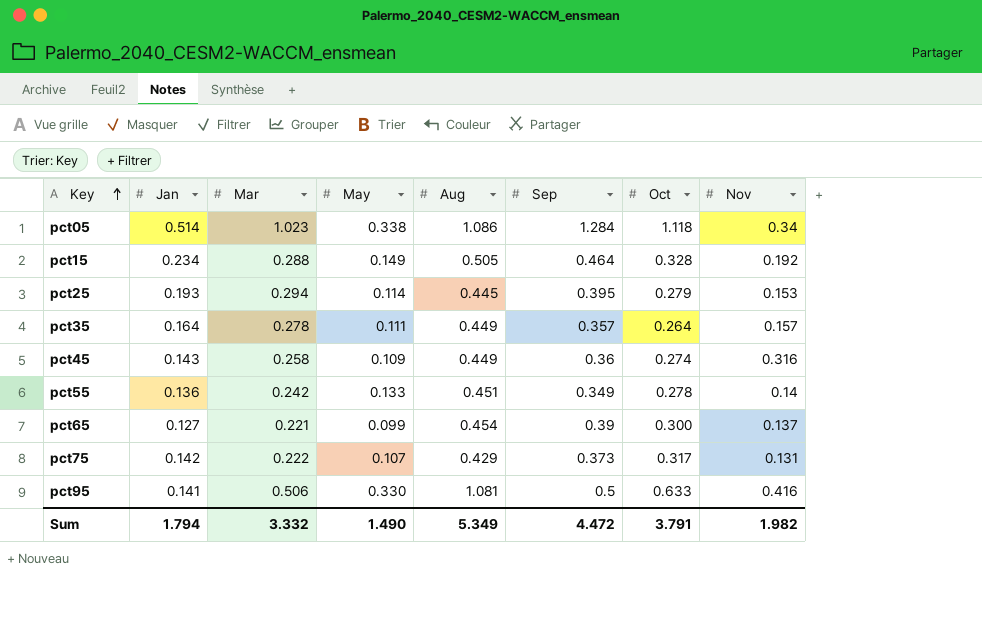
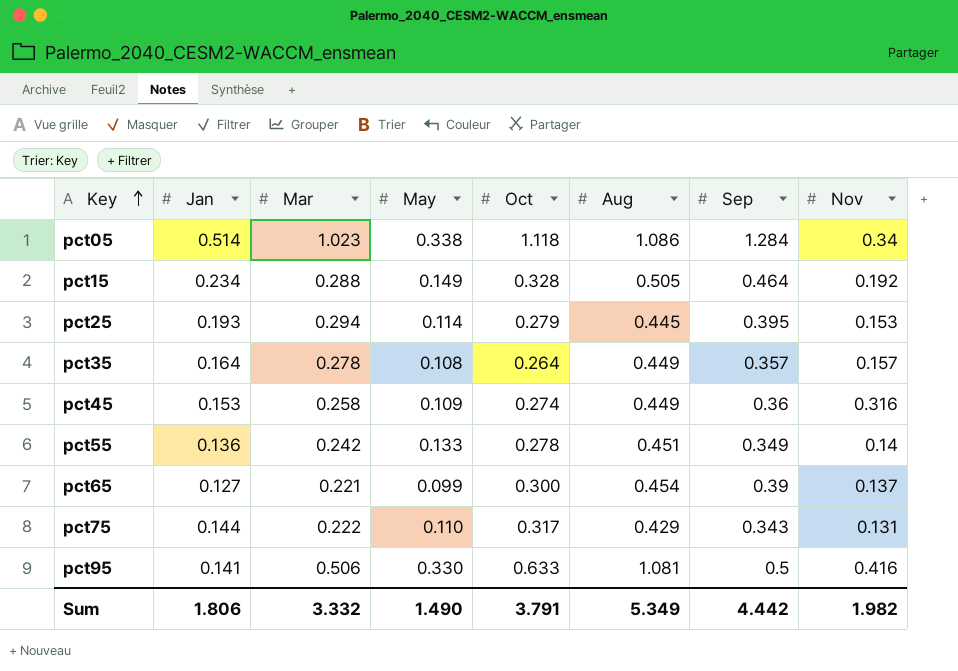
column Oct | position: 7 -> 5
pct35 | May: 0.111 -> 0.108
pct45 | Jan: 0.143 -> 0.153
pct75 | Jan: 0.142 -> 0.144
pct75 | May: 0.107 -> 0.110
pct75 | Sep: 0.373 -> 0.343
Sum | Jan: 1.794 -> 1.806
Sum | Sep: 4.472 -> 4.442

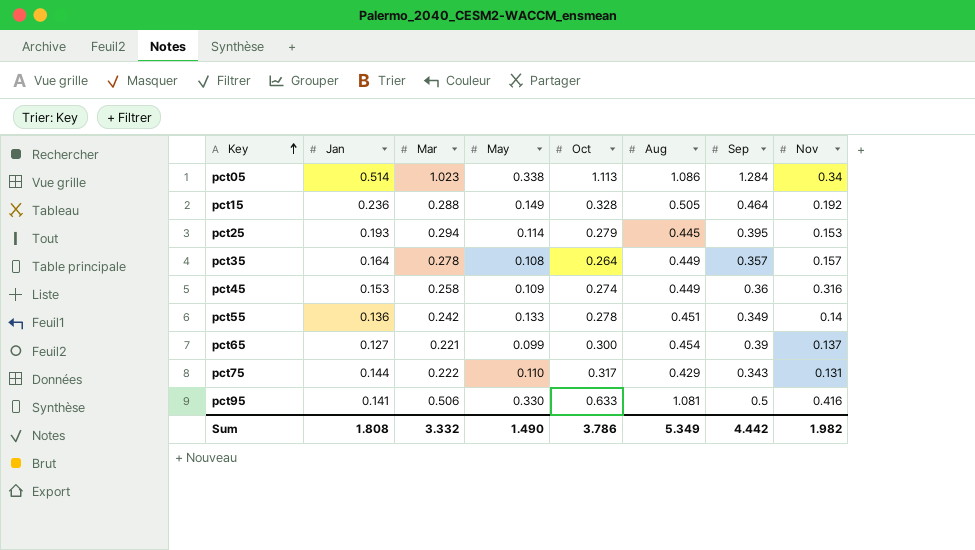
pct05 | Oct: 1.118 -> 1.113
pct15 | Jan: 0.234 -> 0.236
Sum | Jan: 1.806 -> 1.808
Sum | Oct: 3.791 -> 3.786

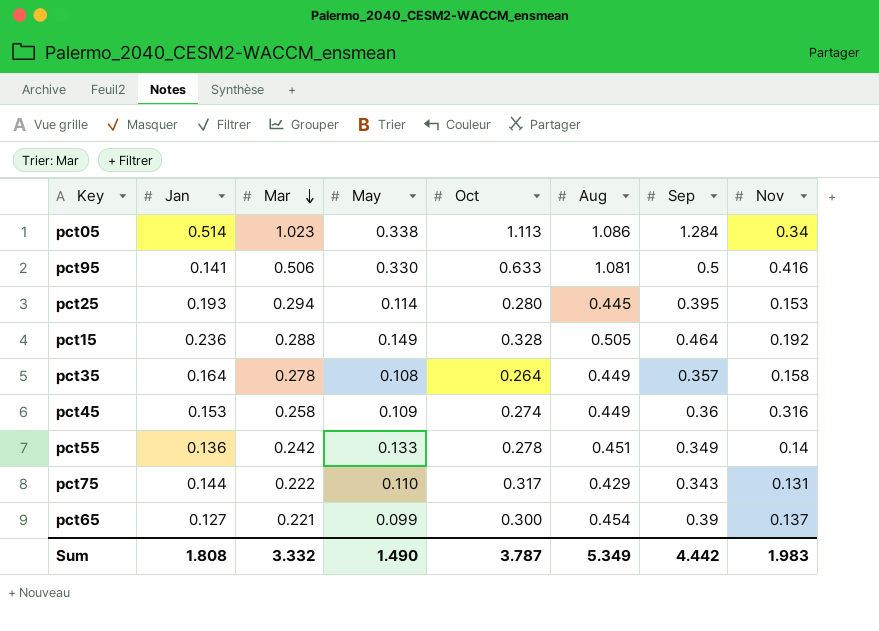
row order: Key ascending -> Mar descending
pct25 | Oct: 0.279 -> 0.280
pct35 | Nov: 0.157 -> 0.158
Sum | Oct: 3.786 -> 3.787
Sum | Nov: 1.982 -> 1.983

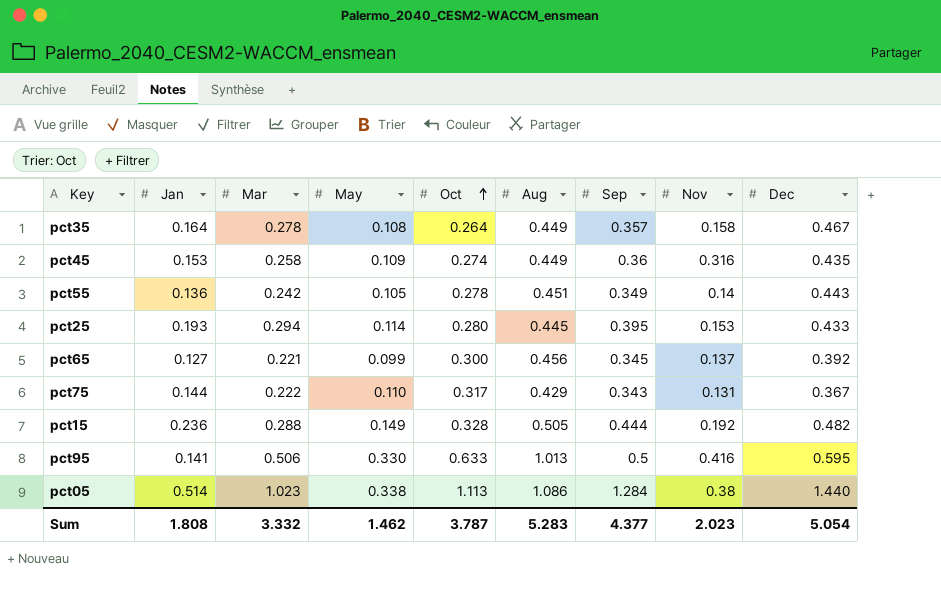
row order: Mar descending -> Oct ascending
column Dec | position: none -> 9
pct55 | May: 0.133 -> 0.105
pct65 | Aug: 0.454 -> 0.456
pct65 | Sep: 0.39 -> 0.345
pct15 | Sep: 0.464 -> 0.444
pct95 | Aug: 1.081 -> 1.013
pct05 | Nov: 0.34 -> 0.38
Sum | May: 1.490 -> 1.462
Sum | Aug: 5.349 -> 5.283
Sum | Sep: 4.442 -> 4.377
Sum | Nov: 1.983 -> 2.023

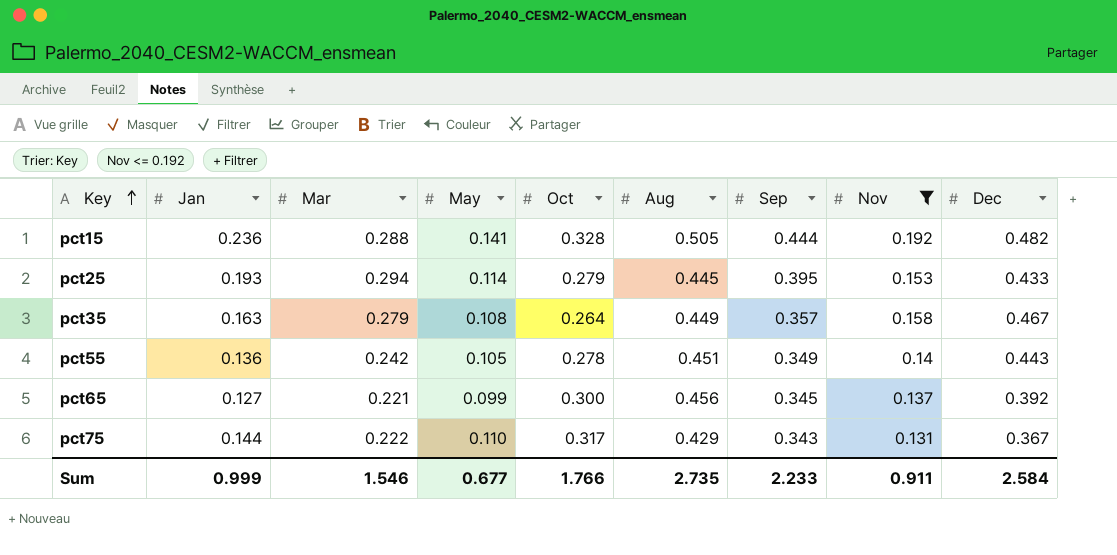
filter: none -> Nov <= 0.192
row order: Oct ascending -> Key ascending
pct15 | May: 0.149 -> 0.141
pct25 | Oct: 0.280 -> 0.279
pct35 | Jan: 0.164 -> 0.163
pct35 | Mar: 0.278 -> 0.279
Sum | Jan: 1.808 -> 0.999
Sum | Mar: 3.332 -> 1.546
Sum | May: 1.462 -> 0.677
Sum | Oct: 3.787 -> 1.766
Sum | Aug: 5.283 -> 2.735
Sum | Sep: 4.377 -> 2.233
Sum | Nov: 2.023 -> 0.911
Sum | Dec: 5.054 -> 2.584

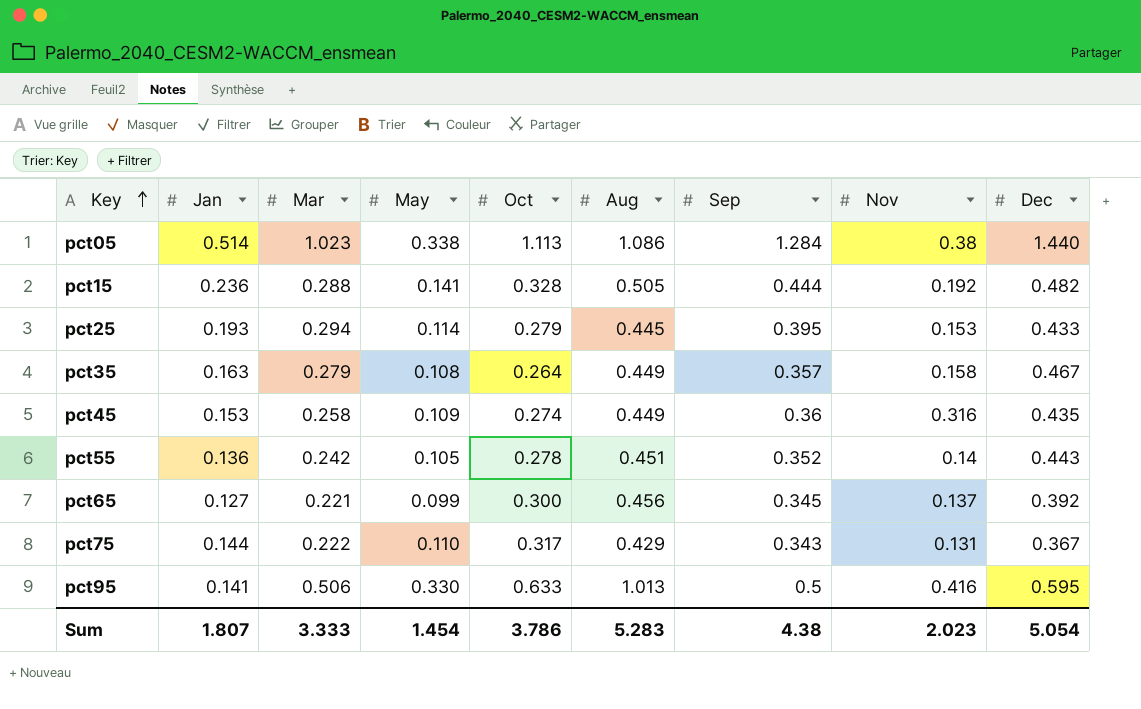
filter: Nov <= 0.192 -> none
pct55 | Sep: 0.349 -> 0.352
Sum | Jan: 0.999 -> 1.807
Sum | Mar: 1.546 -> 3.333
Sum | May: 0.677 -> 1.454
Sum | Oct: 1.766 -> 3.786
Sum | Aug: 2.735 -> 5.283
Sum | Sep: 2.233 -> 4.38
Sum | Nov: 0.911 -> 2.023
Sum | Dec: 2.584 -> 5.054

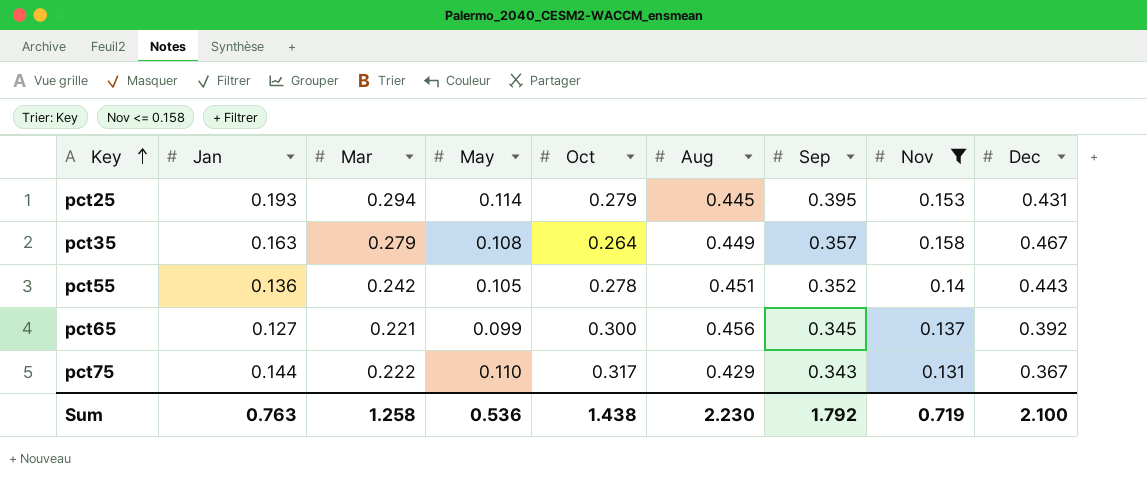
filter: none -> Nov <= 0.158
pct25 | Dec: 0.433 -> 0.431
Sum | Jan: 1.807 -> 0.763
Sum | Mar: 3.333 -> 1.258
Sum | May: 1.454 -> 0.536
Sum | Oct: 3.786 -> 1.438
Sum | Aug: 5.283 -> 2.230
Sum | Sep: 4.38 -> 1.792
Sum | Nov: 2.023 -> 0.719
Sum | Dec: 5.054 -> 2.100

